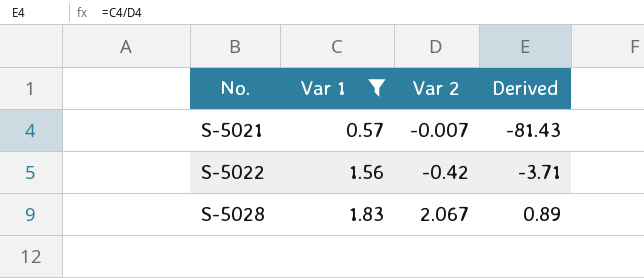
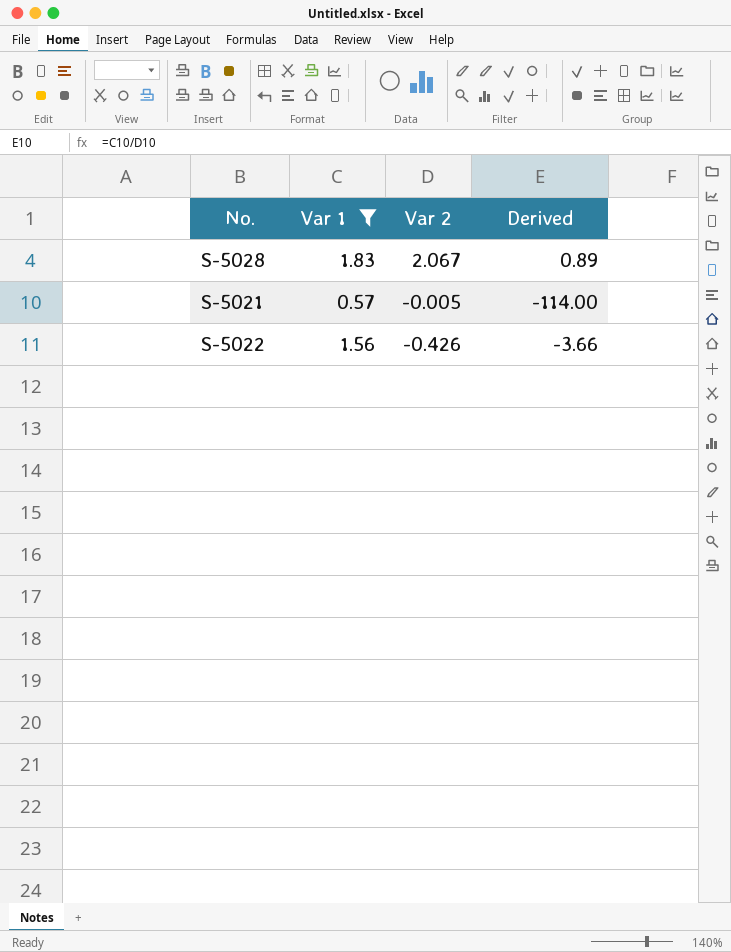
row order: No. ascending -> Var 2 descending
S-5021 | Var 2: -0.007 -> -0.005
S-5021 | Derived: -81.43 -> -114.00
S-5022 | Var 2: -0.42 -> -0.426
S-5022 | Derived: -3.71 -> -3.66

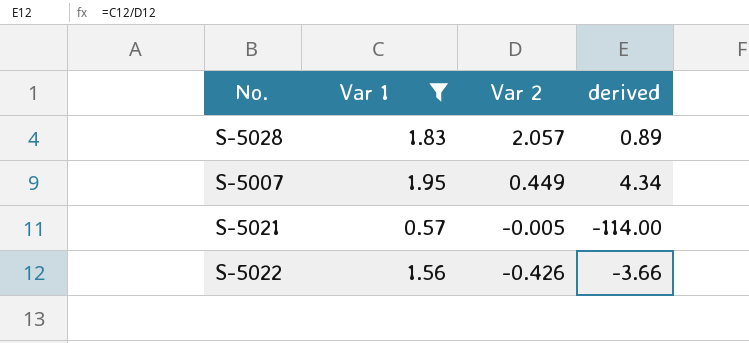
column name: Derived -> derived
S-5028 | Var 2: 2.067 -> 2.057
row S-5007: none -> 1.95 | 0.449 | 4.34

